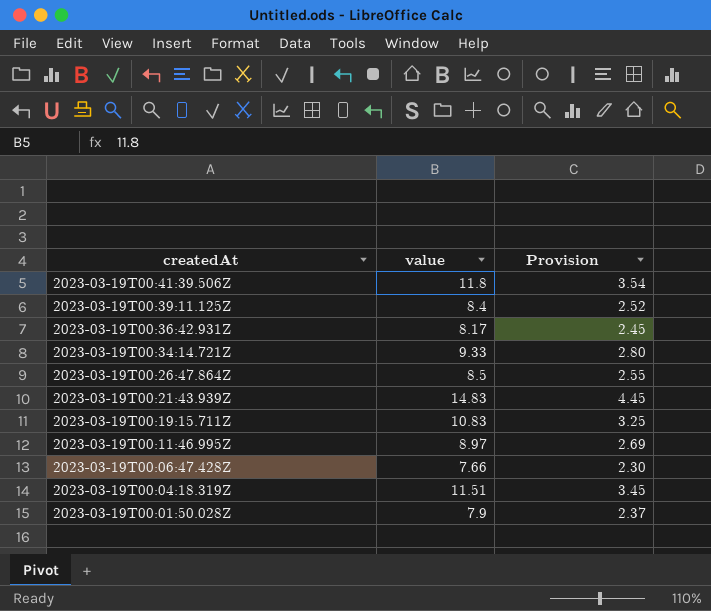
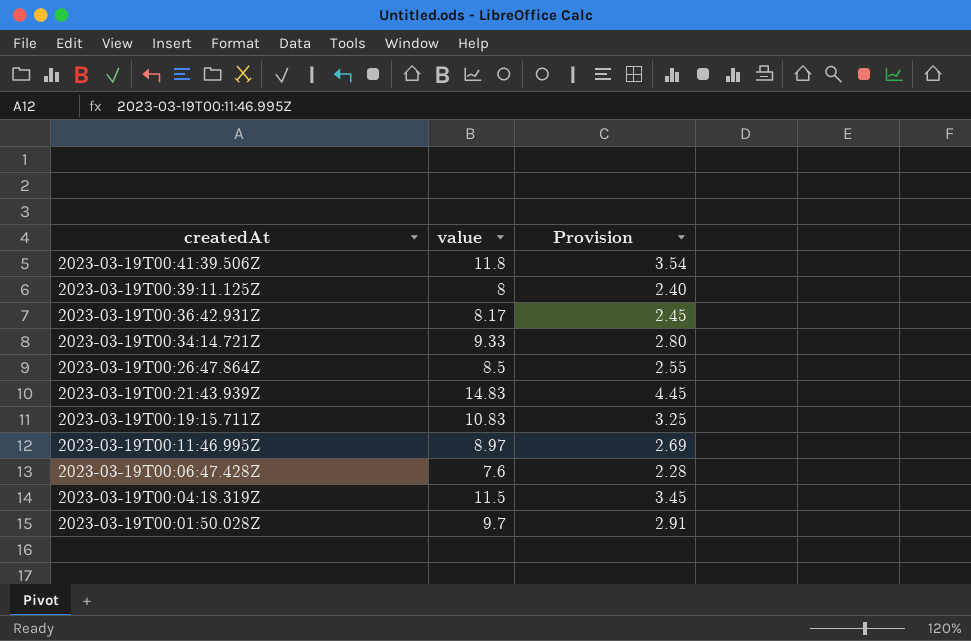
2023-03-19T00:39:11.125Z | value: 8.4 -> 8
2023-03-19T00:39:11.125Z | Provision: 2.52 -> 2.40
2023-03-19T00:06:47.428Z | value: 7.66 -> 7.6
2023-03-19T00:06:47.428Z | Provision: 2.30 -> 2.28
2023-03-19T00:04:18.319Z | value: 11.51 -> 11.5
2023-03-19T00:01:50.028Z | value: 7.9 -> 9.7
2023-03-19T00:01:50.028Z | Provision: 2.37 -> 2.91

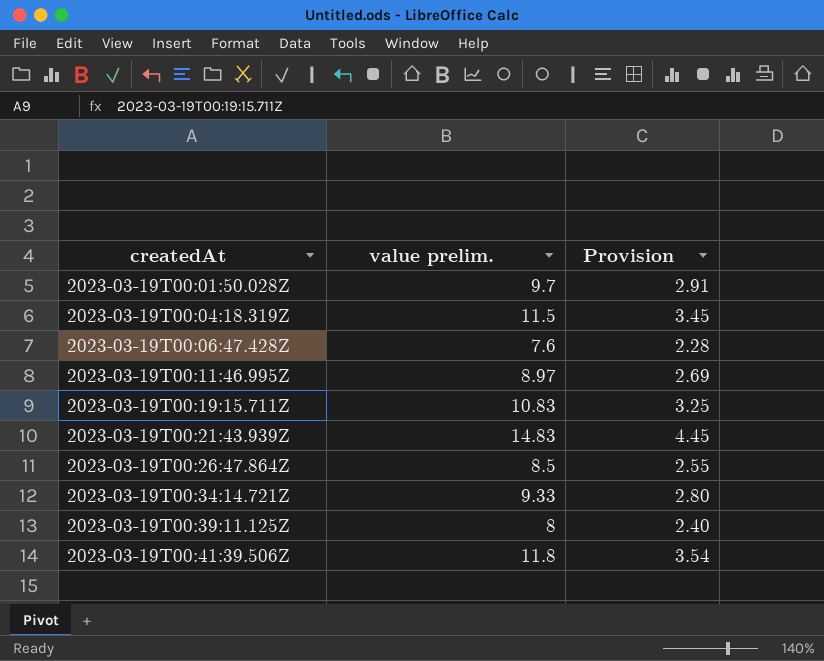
row order: createdAt descending -> createdAt ascending
column name: value -> value prelim.
row 2023-03-19T00:36:42.931Z: 8.17 | 2.45 -> none

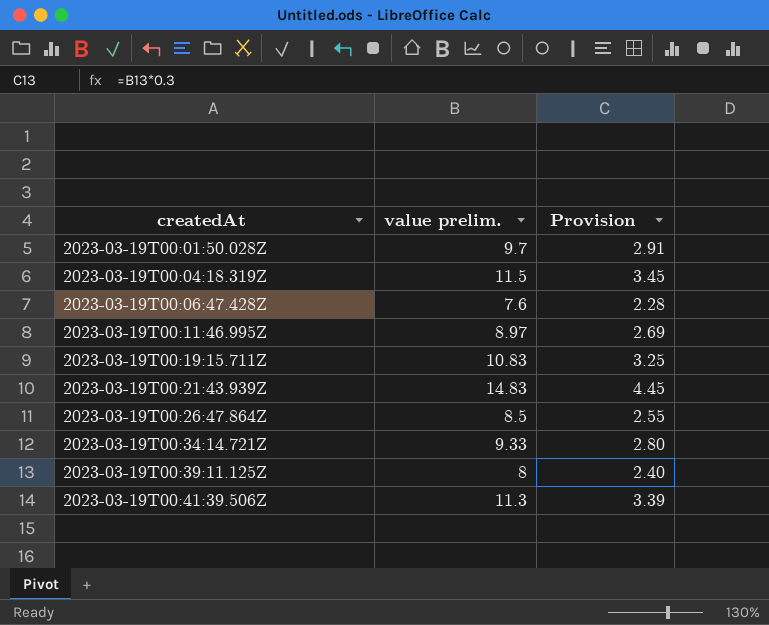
2023-03-19T00:41:39.506Z | value prelim.: 11.8 -> 11.3
2023-03-19T00:41:39.506Z | Provision: 3.54 -> 3.39

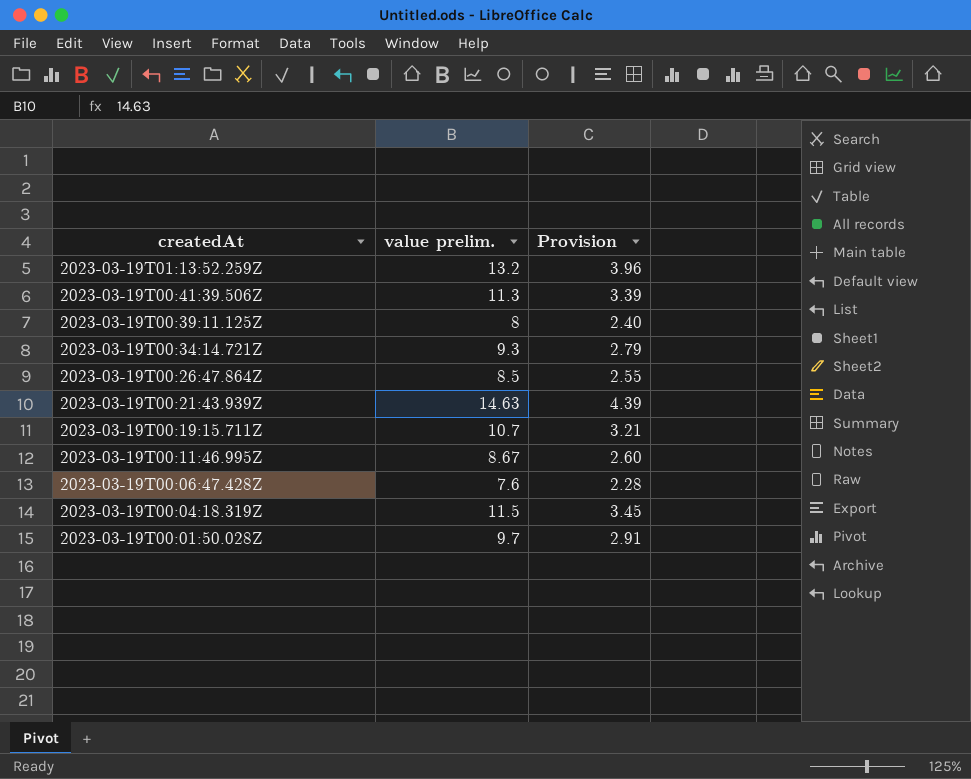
row order: createdAt ascending -> createdAt descending
row 2023-03-19T01:13:52.259Z: none -> 13.2 | 3.96
2023-03-19T00:34:14.721Z | value prelim.: 9.33 -> 9.3
2023-03-19T00:34:14.721Z | Provision: 2.80 -> 2.79
2023-03-19T00:21:43.939Z | value prelim.: 14.83 -> 14.63
2023-03-19T00:21:43.939Z | Provision: 4.45 -> 4.39
2023-03-19T00:19:15.711Z | value prelim.: 10.83 -> 10.7
2023-03-19T00:19:15.711Z | Provision: 3.25 -> 3.21
2023-03-19T00:11:46.995Z | value prelim.: 8.97 -> 8.67
2023-03-19T00:11:46.995Z | Provision: 2.69 -> 2.60

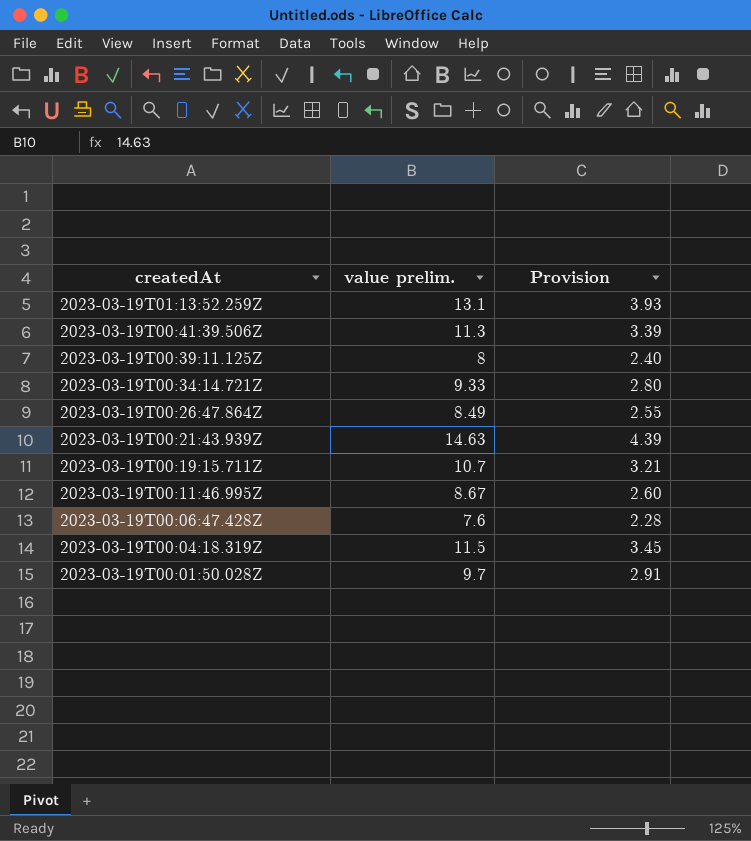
2023-03-19T01:13:52.259Z | value prelim.: 13.2 -> 13.1
2023-03-19T01:13:52.259Z | Provision: 3.96 -> 3.93
2023-03-19T00:34:14.721Z | value prelim.: 9.3 -> 9.33
2023-03-19T00:34:14.721Z | Provision: 2.79 -> 2.80
2023-03-19T00:26:47.864Z | value prelim.: 8.5 -> 8.49

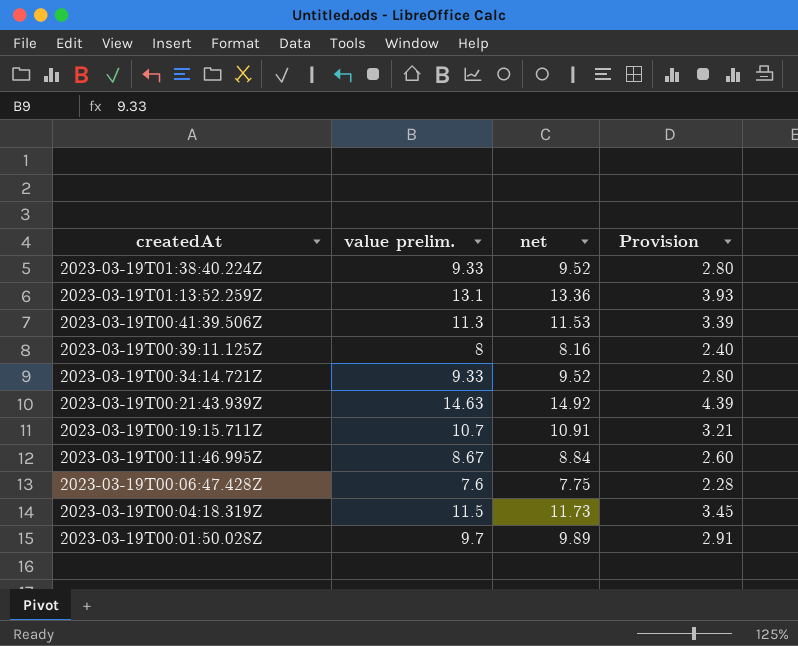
column net | formula: none -> [value prelim.] * 1.02
row 2023-03-19T00:26:47.864Z: 8.49 | 2.55 -> none
row 2023-03-19T01:38:40.224Z: none -> 9.33 | 9.52 | 2.80

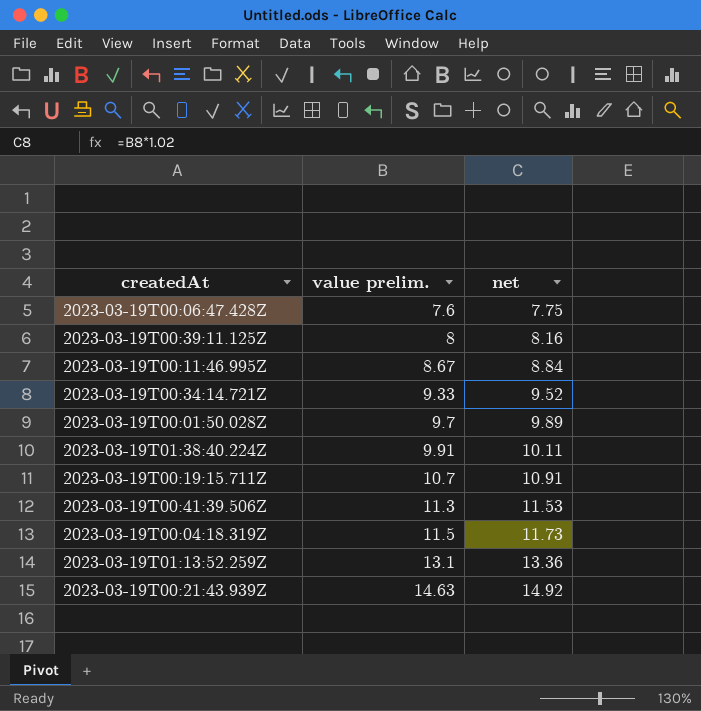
row order: createdAt descending -> value prelim. ascending
column Provision | formula: [value prelim.] * 0.3 -> none
2023-03-19T01:38:40.224Z | value prelim.: 9.33 -> 9.91
2023-03-19T01:38:40.224Z | net: 9.52 -> 10.11

